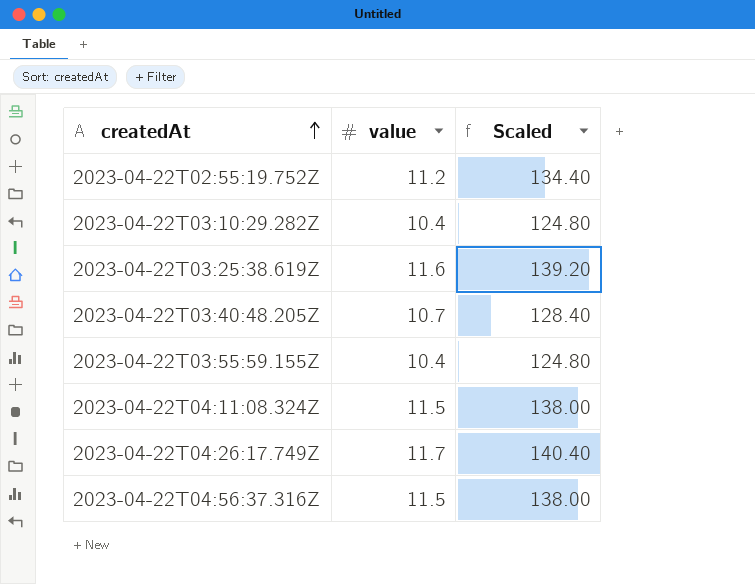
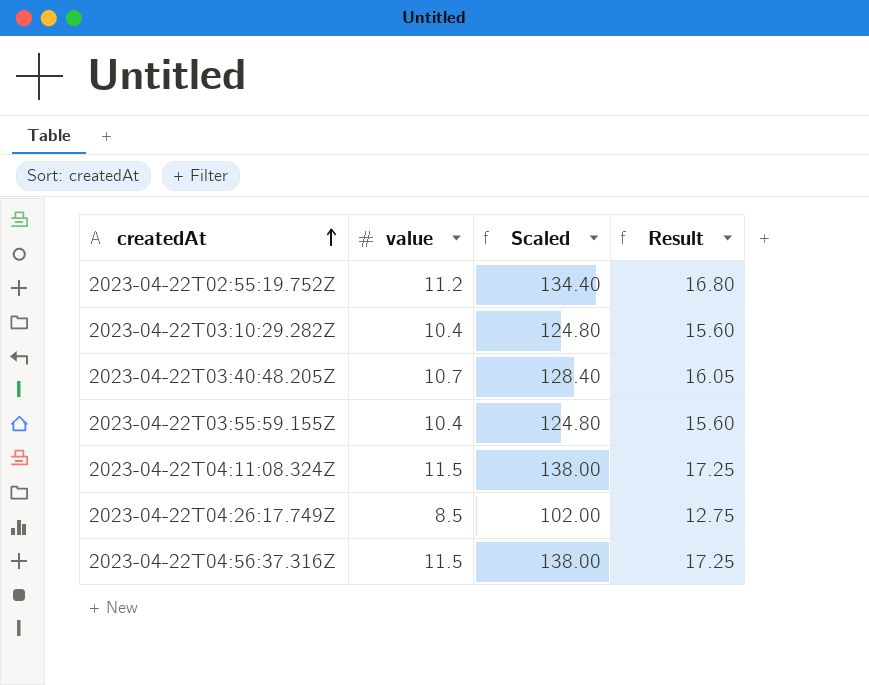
column Result | formula: none -> [value] * 1.5
row 2023-04-22T03:25:38.619Z: 11.6 | 139.20 -> none
2023-04-22T04:26:17.749Z | value: 11.7 -> 8.5
2023-04-22T04:26:17.749Z | Scaled: 140.40 -> 102.00

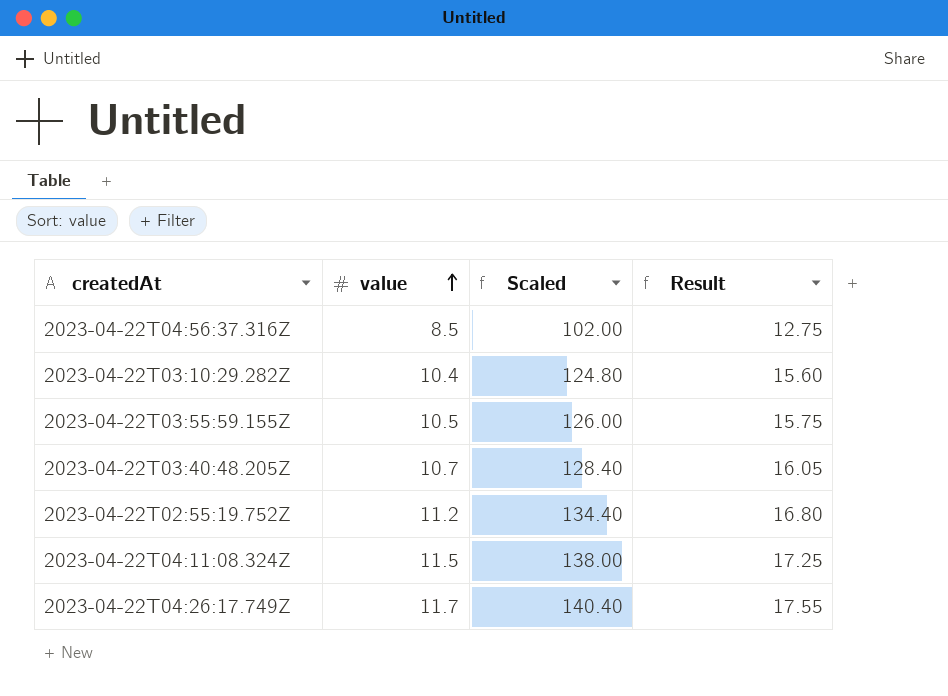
row order: createdAt ascending -> value ascending
2023-04-22T04:56:37.316Z | value: 11.5 -> 8.5
2023-04-22T04:56:37.316Z | Scaled: 138.00 -> 102.00
2023-04-22T04:56:37.316Z | Result: 17.25 -> 12.75
2023-04-22T03:55:59.155Z | value: 10.4 -> 10.5
2023-04-22T03:55:59.155Z | Scaled: 124.80 -> 126.00
2023-04-22T03:55:59.155Z | Result: 15.60 -> 15.75
2023-04-22T04:26:17.749Z | value: 8.5 -> 11.7
2023-04-22T04:26:17.749Z | Scaled: 102.00 -> 140.40
2023-04-22T04:26:17.749Z | Result: 12.75 -> 17.55

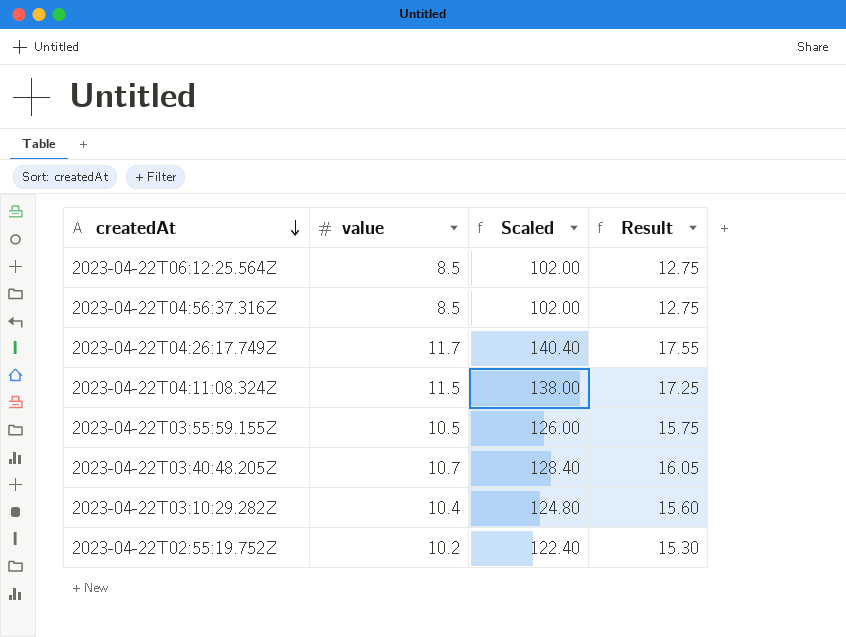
row order: value ascending -> createdAt descending
row 2023-04-22T06:12:25.564Z: none -> 8.5 | 102.00 | 12.75
2023-04-22T02:55:19.752Z | value: 11.2 -> 10.2
2023-04-22T02:55:19.752Z | Scaled: 134.40 -> 122.40
2023-04-22T02:55:19.752Z | Result: 16.80 -> 15.30

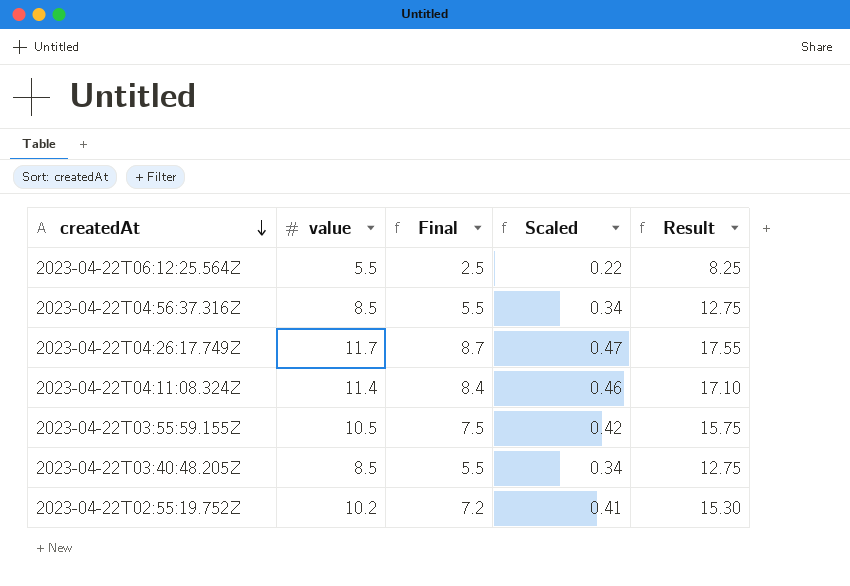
column Final | formula: none -> [value] - 3
column Scaled | formula: [value] * 12 -> [value] * 0.04
row 2023-04-22T03:10:29.282Z: 10.4 | 124.80 | 15.60 -> none
2023-04-22T06:12:25.564Z | value: 8.5 -> 5.5
2023-04-22T06:12:25.564Z | Result: 12.75 -> 8.25
2023-04-22T04:11:08.324Z | value: 11.5 -> 11.4
2023-04-22T04:11:08.324Z | Result: 17.25 -> 17.10
2023-04-22T03:40:48.205Z | value: 10.7 -> 8.5
2023-04-22T03:40:48.205Z | Result: 16.05 -> 12.75

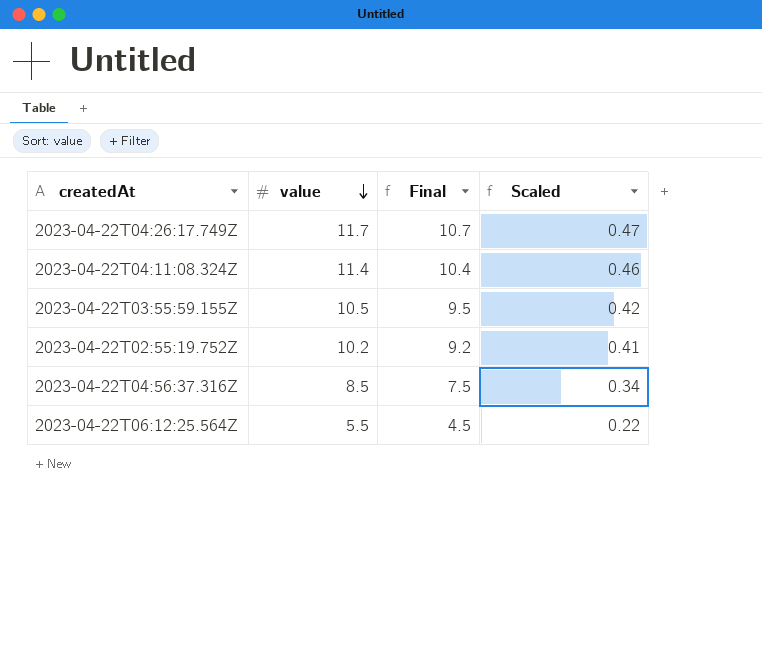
row order: createdAt descending -> value descending
column Result | formula: [value] * 1.5 -> none
column Final | formula: [value] - 3 -> [value] - 1
row 2023-04-22T03:40:48.205Z: 8.5 | 5.5 | 0.34 | 12.75 -> none

